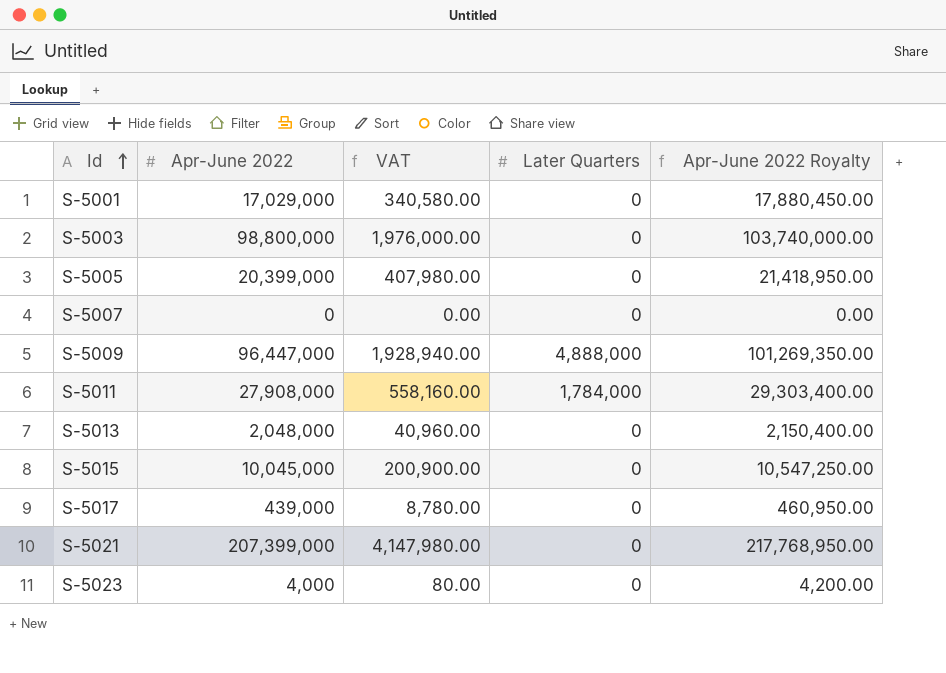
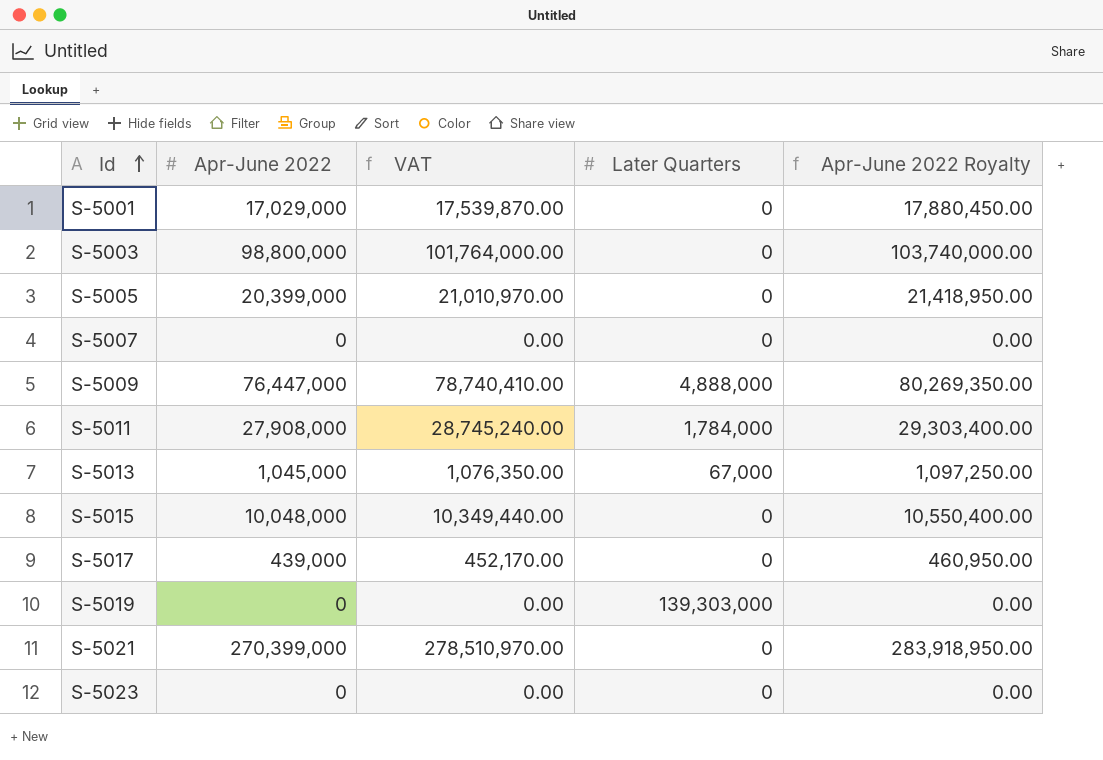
column VAT | formula: [Apr-June 2022] * 0.02 -> [Apr-June 2022] * 1.03
S-5009 | Apr-June 2022: 96,447,000 -> 76,447,000
S-5009 | Apr-June 2022 Royalty: 101,269,350.00 -> 80,269,350.00
S-5013 | Apr-June 2022: 2,048,000 -> 1,045,000
S-5013 | Later Quarters: 0 -> 67,000
S-5013 | Apr-June 2022 Royalty: 2,150,400.00 -> 1,097,250.00
S-5015 | Apr-June 2022: 10,045,000 -> 10,048,000
S-5015 | Apr-June 2022 Royalty: 10,547,250.00 -> 10,550,400.00
row S-5019: none -> 0 | 0.00 | 139,303,000 | 0.00
S-5021 | Apr-June 2022: 207,399,000 -> 270,399,000
S-5021 | Apr-June 2022 Royalty: 217,768,950.00 -> 283,918,950.00
S-5023 | Apr-June 2022: 4,000 -> 0
S-5023 | Apr-June 2022 Royalty: 4,200.00 -> 0.00

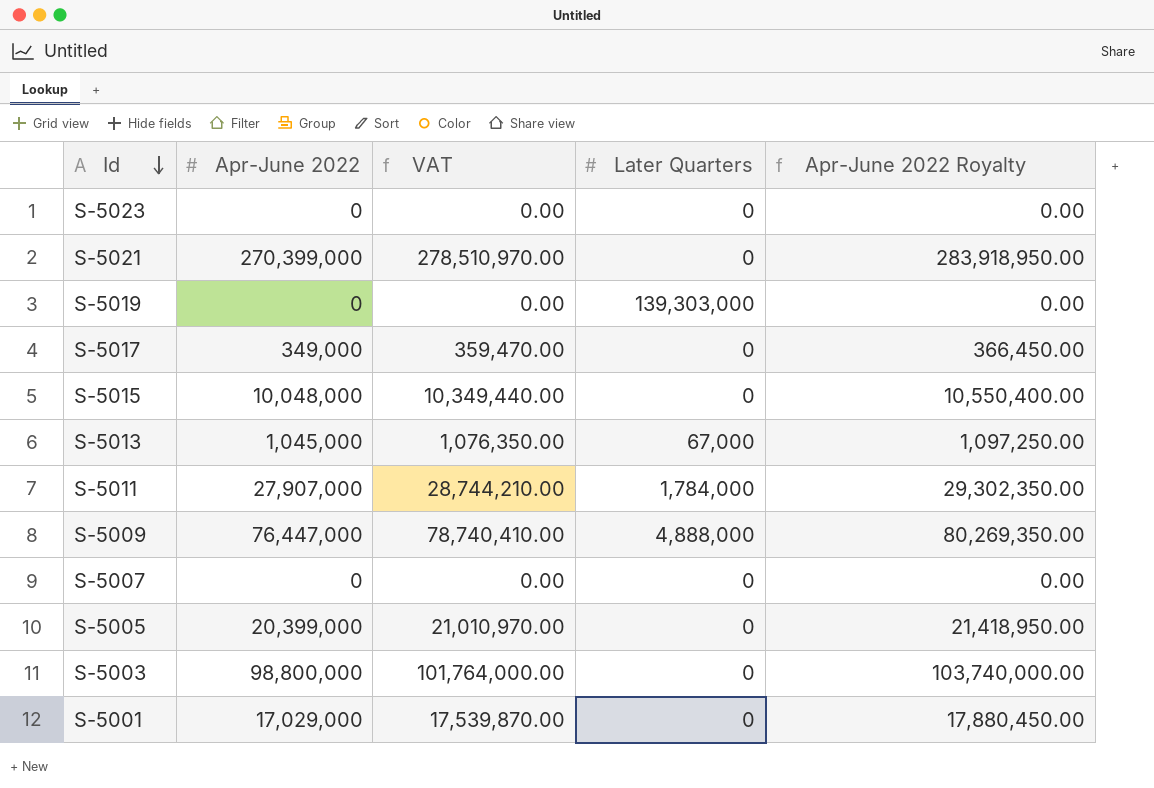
row order: Id ascending -> Id descending
S-5017 | Apr-June 2022: 439,000 -> 349,000
S-5017 | VAT: 452,170.00 -> 359,470.00
S-5017 | Apr-June 2022 Royalty: 460,950.00 -> 366,450.00
S-5011 | Apr-June 2022: 27,908,000 -> 27,907,000
S-5011 | VAT: 28,745,240.00 -> 28,744,210.00
S-5011 | Apr-June 2022 Royalty: 29,303,400.00 -> 29,302,350.00

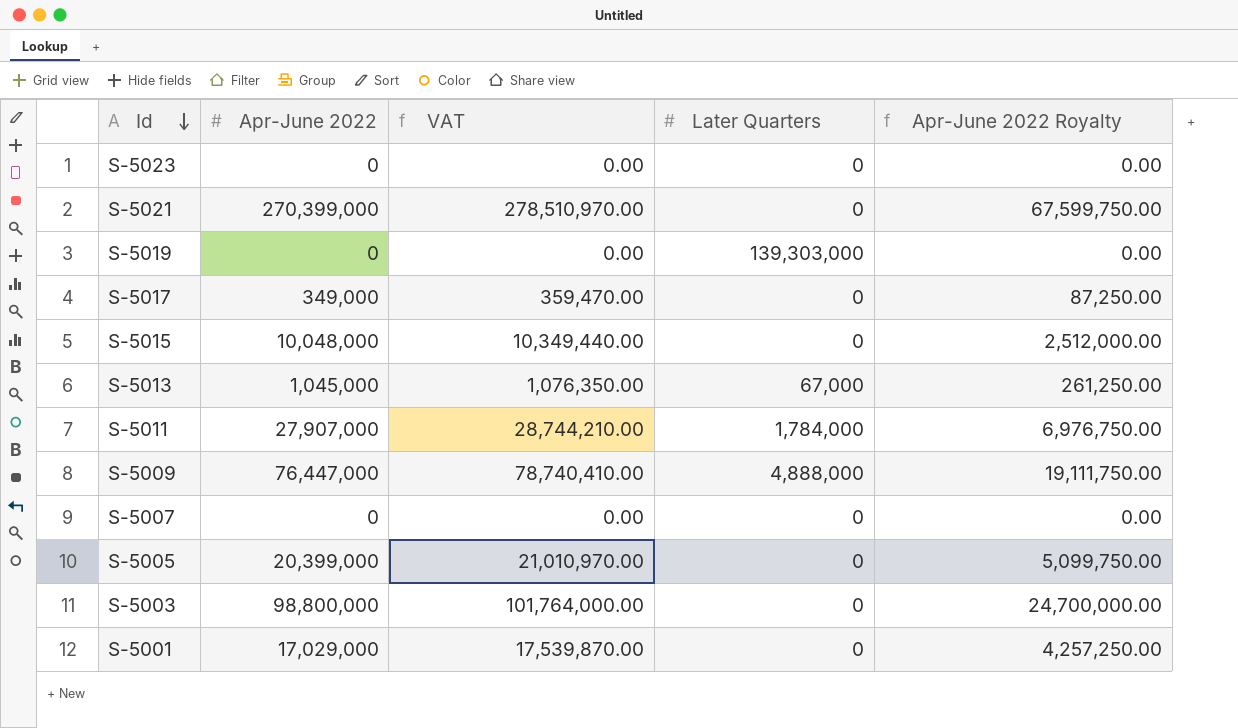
column Apr-June 2022 Royalty | formula: [Apr-June 2022] * 1.05 -> [Apr-June 2022] * 0.25

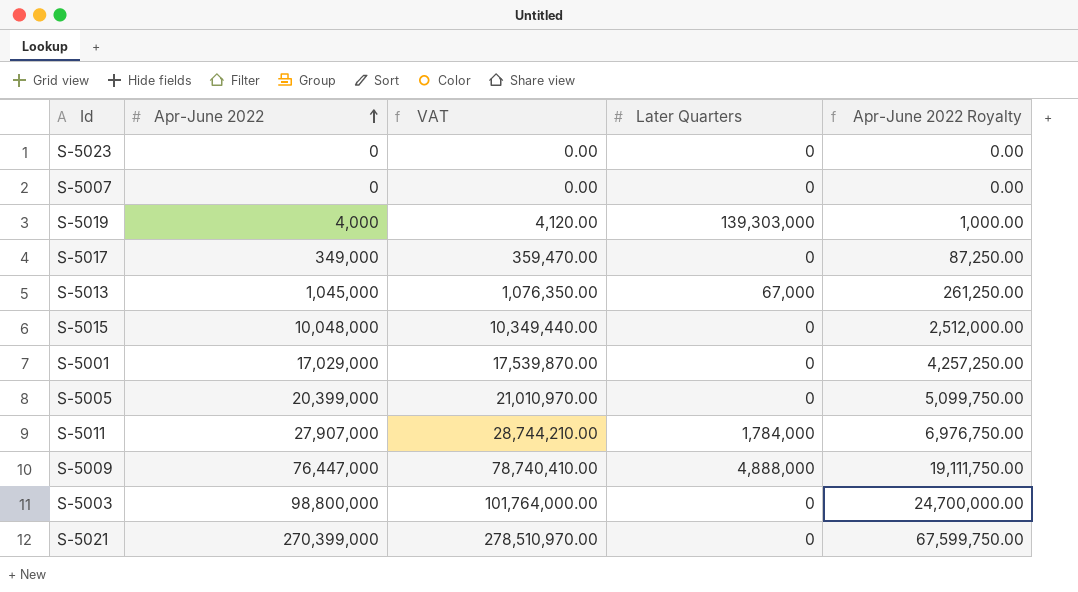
row order: Id descending -> Apr-June 2022 ascending
S-5019 | Apr-June 2022: 0 -> 4,000
S-5019 | VAT: 0.00 -> 4,120.00
S-5019 | Apr-June 2022 Royalty: 0.00 -> 1,000.00

